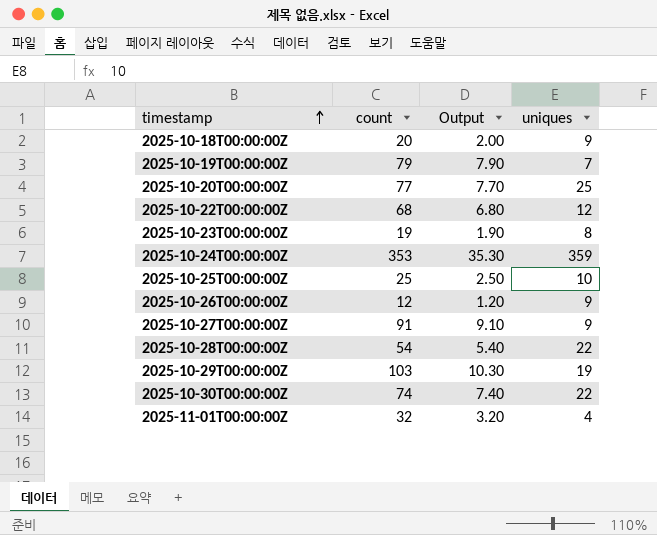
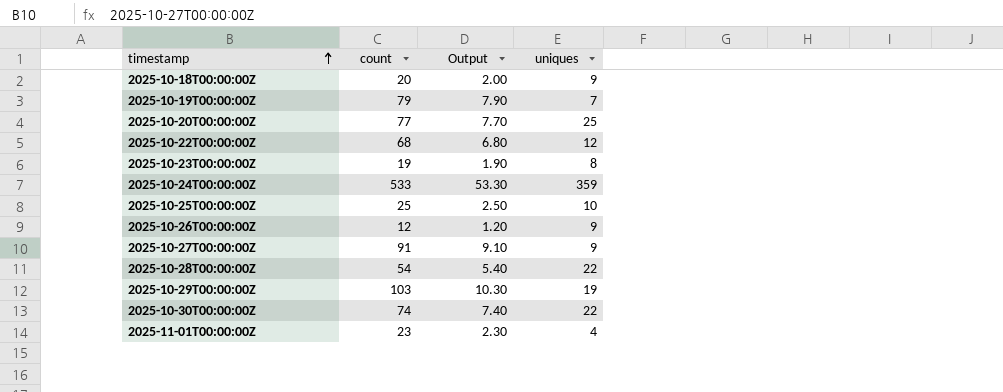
2025-10-24T00:00:00Z | count: 353 -> 533
2025-10-24T00:00:00Z | Output: 35.30 -> 53.30
2025-11-01T00:00:00Z | count: 32 -> 23
2025-11-01T00:00:00Z | Output: 3.20 -> 2.30

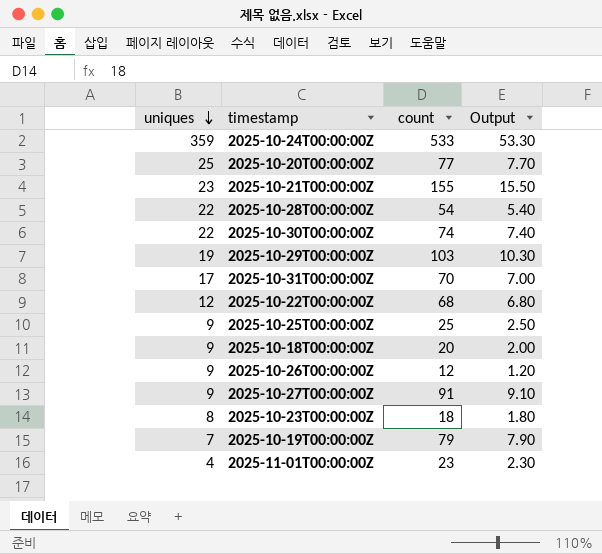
row order: timestamp ascending -> uniques descending
column uniques | position: 4 -> 1
row 2025-10-21T00:00:00Z: none -> 23 | 155 | 15.50
row 2025-10-31T00:00:00Z: none -> 17 | 70 | 7.00
2025-10-25T00:00:00Z | uniques: 10 -> 9
2025-10-23T00:00:00Z | count: 19 -> 18
2025-10-23T00:00:00Z | Output: 1.90 -> 1.80

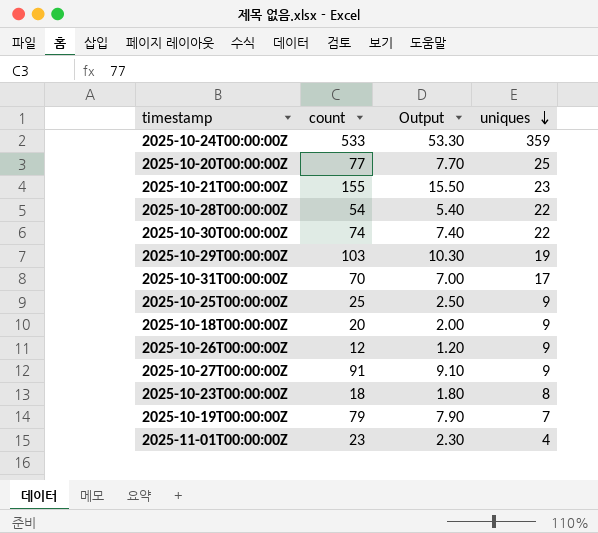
column uniques | position: 1 -> 4
row 2025-10-22T00:00:00Z: 12 | 68 | 6.80 -> none

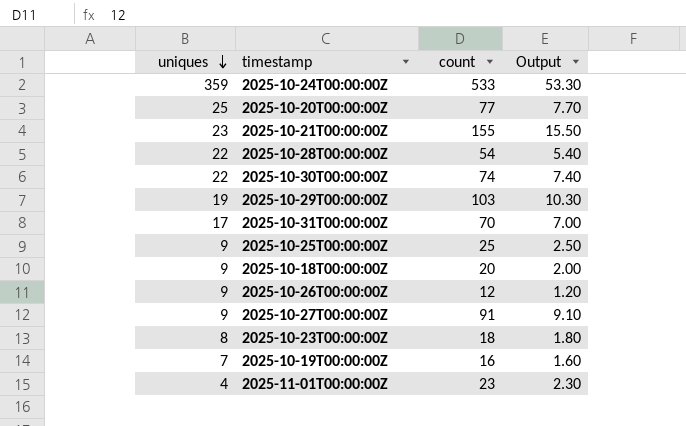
column uniques | position: 4 -> 1
2025-10-19T00:00:00Z | count: 79 -> 16
2025-10-19T00:00:00Z | Output: 7.90 -> 1.60

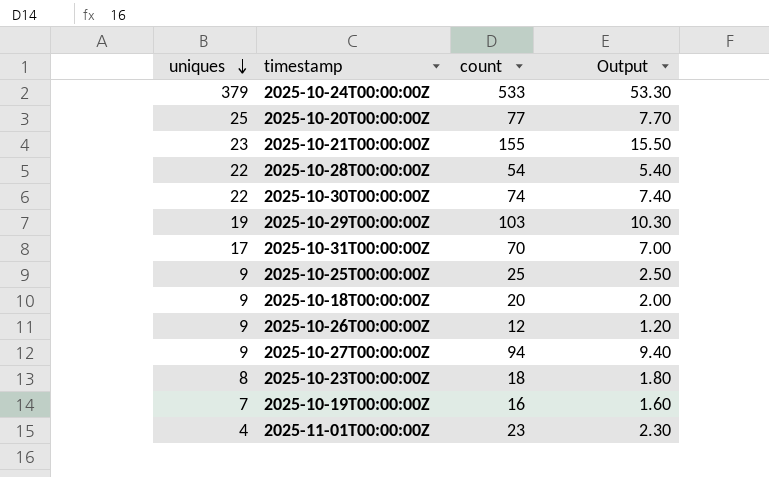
2025-10-24T00:00:00Z | uniques: 359 -> 379
2025-10-27T00:00:00Z | count: 91 -> 94
2025-10-27T00:00:00Z | Output: 9.10 -> 9.40

